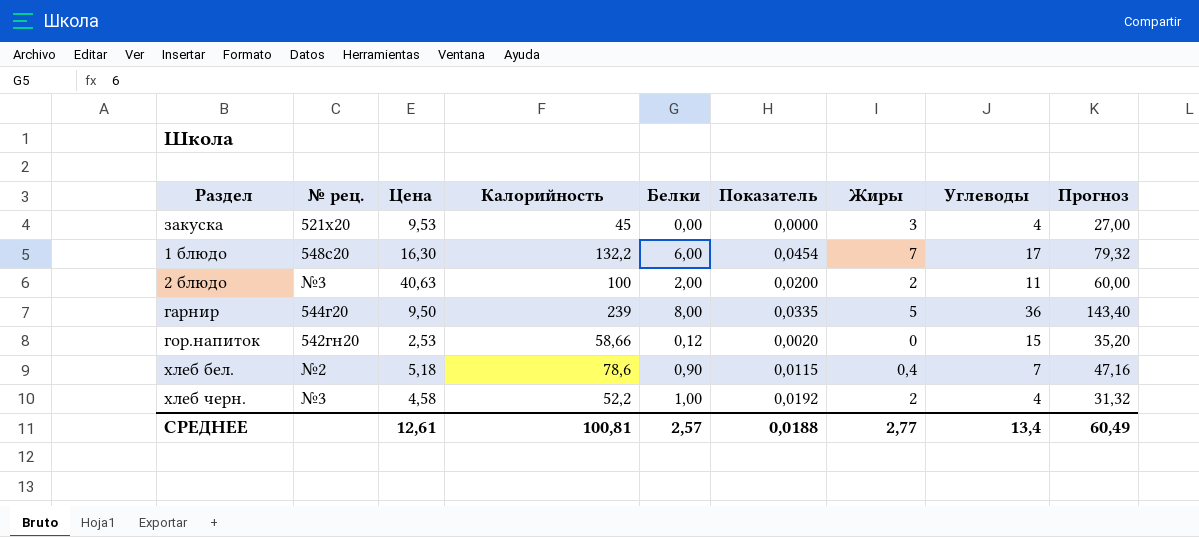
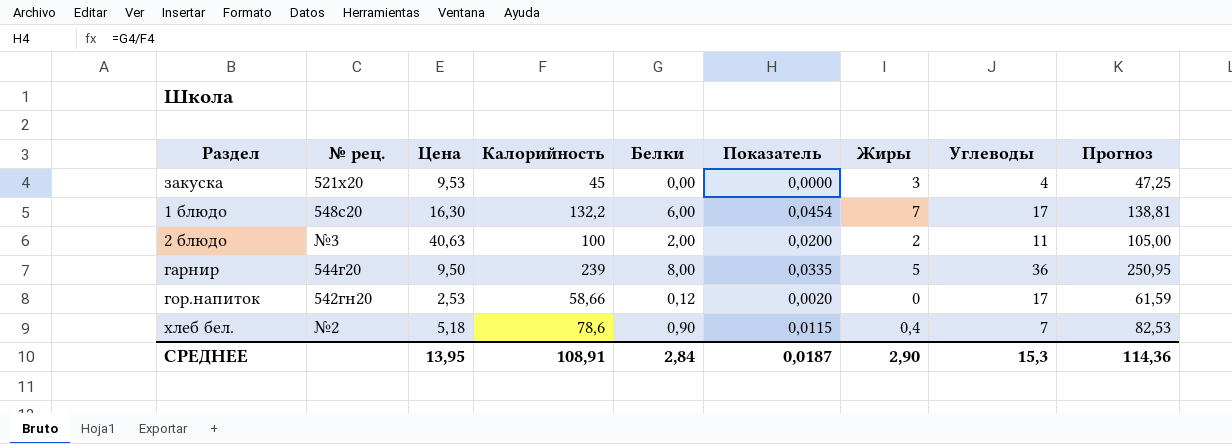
column Прогноз | formula: [Калорийность] * 0,6 -> [Калорийность] * 1,05
row хлеб черн.: №3 | 4,58 | 52,2 | 1,00 | 0,0192 | 2 | 4 | 31,32 -> none
гор.напиток | Углеводы: 15 -> 17
СРЕДНЕЕ | Цена: 12,61 -> 13,95
СРЕДНЕЕ | Калорийность: 100,81 -> 108,91
СРЕДНЕЕ | Белки: 2,57 -> 2,84
СРЕДНЕЕ | Показатель: 0,0188 -> 0,0187
СРЕДНЕЕ | Жиры: 2,77 -> 2,90
СРЕДНЕЕ | Углеводы: 13,4 -> 15,3
СРЕДНЕЕ | Прогноз: 60,49 -> 114,36

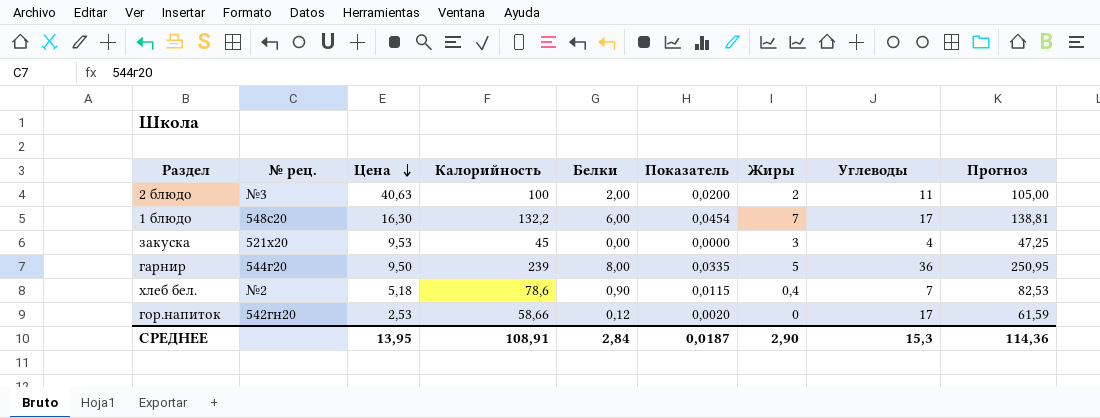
row order: none -> Цена descending

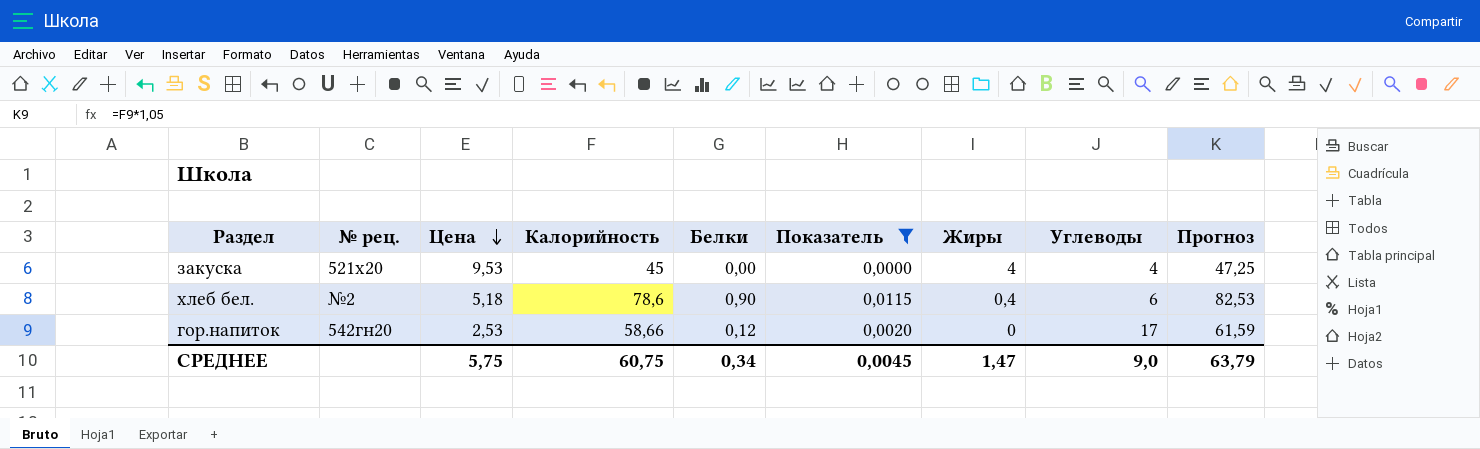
filter: none -> Показатель <= 0,0115
закуска | Жиры: 3 -> 4
хлеб бел. | Углеводы: 7 -> 6
СРЕДНЕЕ | Цена: 13,95 -> 5,75
СРЕДНЕЕ | Калорийность: 108,91 -> 60,75
СРЕДНЕЕ | Белки: 2,84 -> 0,34
СРЕДНЕЕ | Показатель: 0,0187 -> 0,0045
СРЕДНЕЕ | Жиры: 2,90 -> 1,47
СРЕДНЕЕ | Углеводы: 15,3 -> 9,0
СРЕДНЕЕ | Прогноз: 114,36 -> 63,79

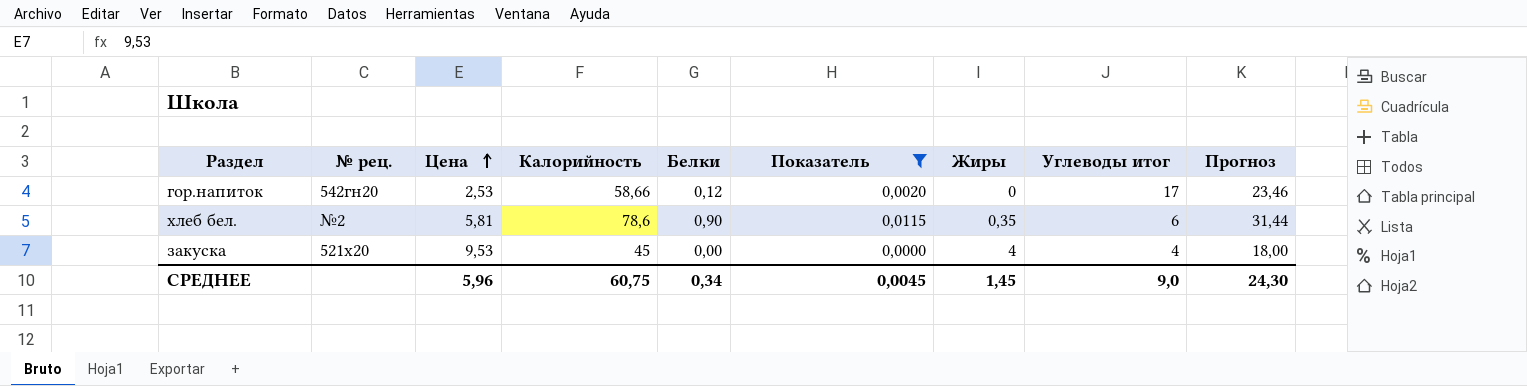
row order: Цена descending -> Цена ascending
column name: Углеводы -> Углеводы итог
column Прогноз | formula: [Калорийность] * 1,05 -> [Калорийность] * 0,4
хлеб бел. | Цена: 5,18 -> 5,81
хлеб бел. | Жиры: 0,4 -> 0,35
СРЕДНЕЕ | Цена: 5,75 -> 5,96
СРЕДНЕЕ | Жиры: 1,47 -> 1,45
СРЕДНЕЕ | Прогноз: 63,79 -> 24,30

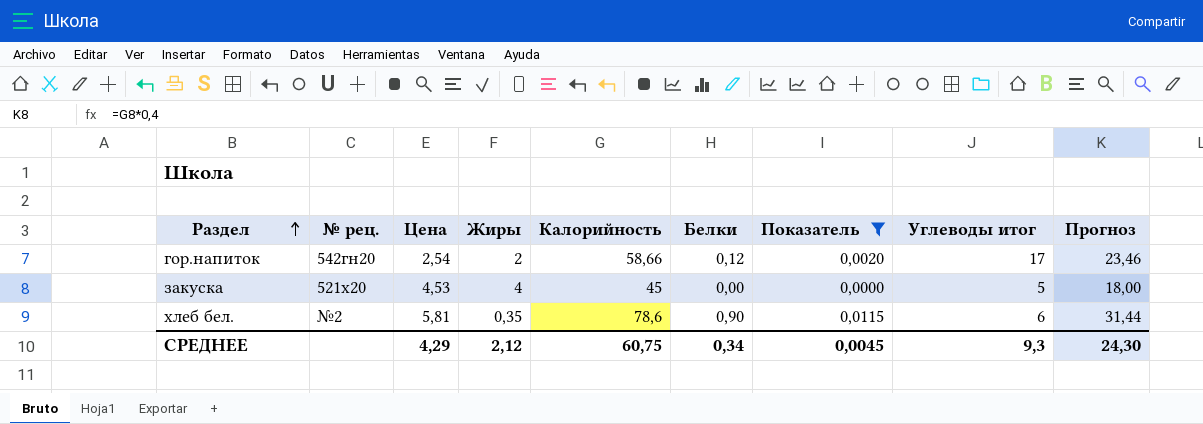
row order: Цена ascending -> Раздел ascending
column Жиры | position: 7 -> 4
гор.напиток | Цена: 2,53 -> 2,54
гор.напиток | Жиры: 0 -> 2
закуска | Цена: 9,53 -> 4,53
закуска | Углеводы итог: 4 -> 5
СРЕДНЕЕ | Цена: 5,96 -> 4,29
СРЕДНЕЕ | Жиры: 1,45 -> 2,12
СРЕДНЕЕ | Углеводы итог: 9,0 -> 9,3

